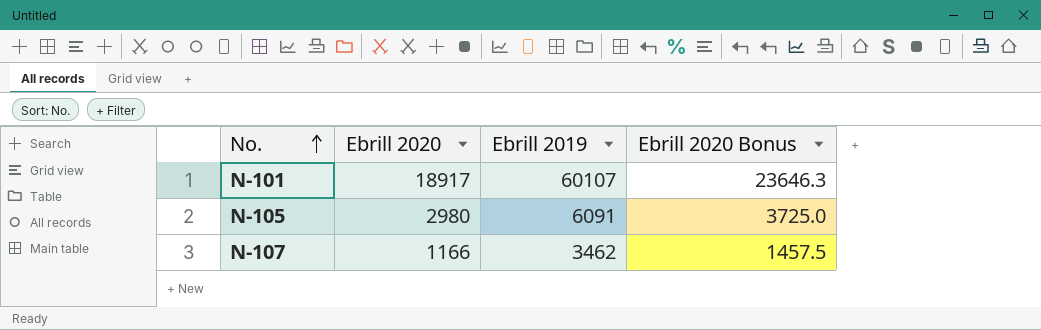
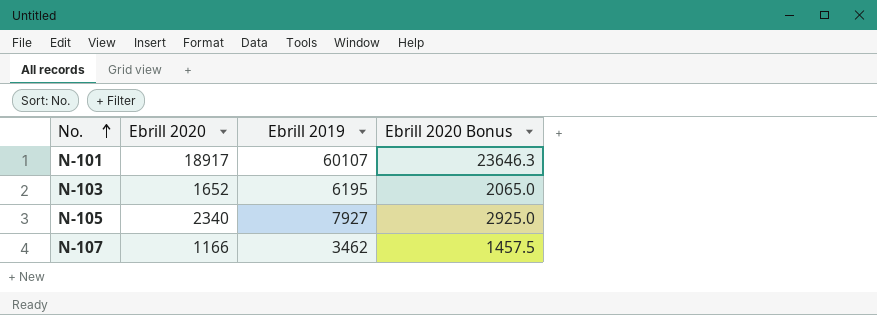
row N-103: none -> 1652 | 6195 | 2065.0
N-105 | Ebrill 2020: 2980 -> 2340
N-105 | Ebrill 2019: 6091 -> 7927
N-105 | Ebrill 2020 Bonus: 3725.0 -> 2925.0

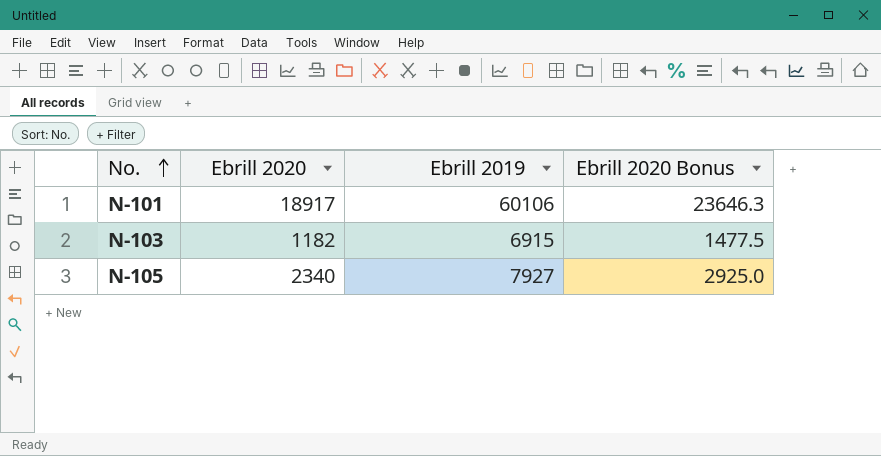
row N-107: 1166 | 3462 | 1457.5 -> none
N-101 | Ebrill 2019: 60107 -> 60106
N-103 | Ebrill 2020: 1652 -> 1182
N-103 | Ebrill 2019: 6195 -> 6915
N-103 | Ebrill 2020 Bonus: 2065.0 -> 1477.5

